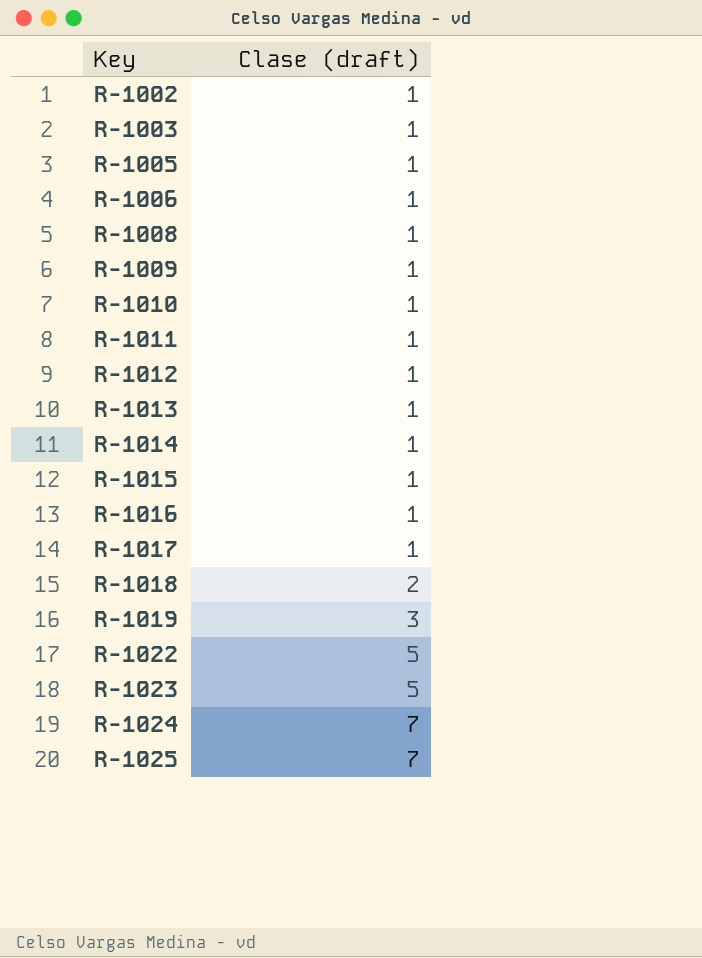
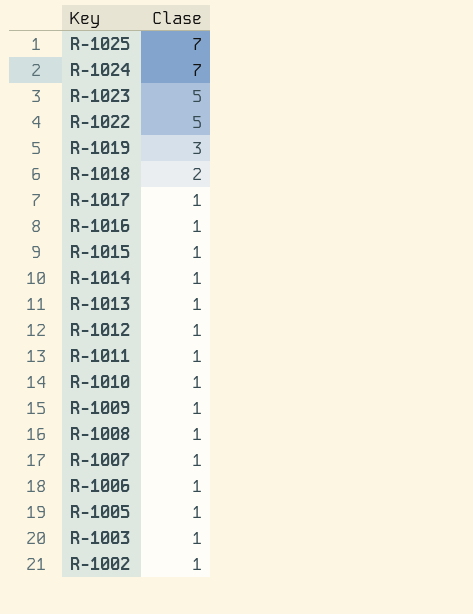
row order: Key ascending -> Key descending
column name: Clase (draft) -> Clase
row R-1007: none -> 1

